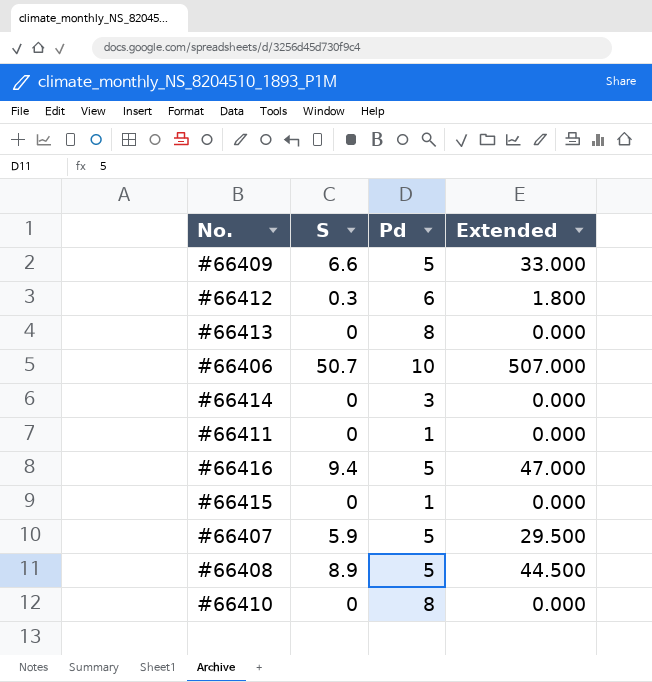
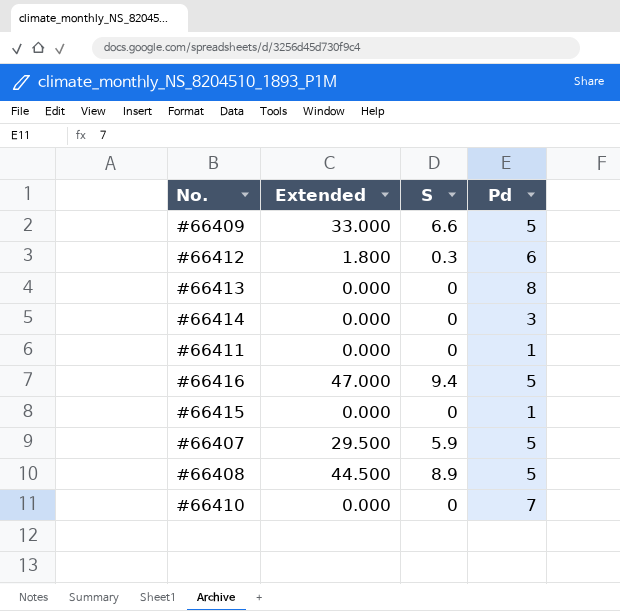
column Extended | position: 4 -> 2
row #66406: 50.7 | 10 | 507.000 -> none
#66410 | Pd: 8 -> 7

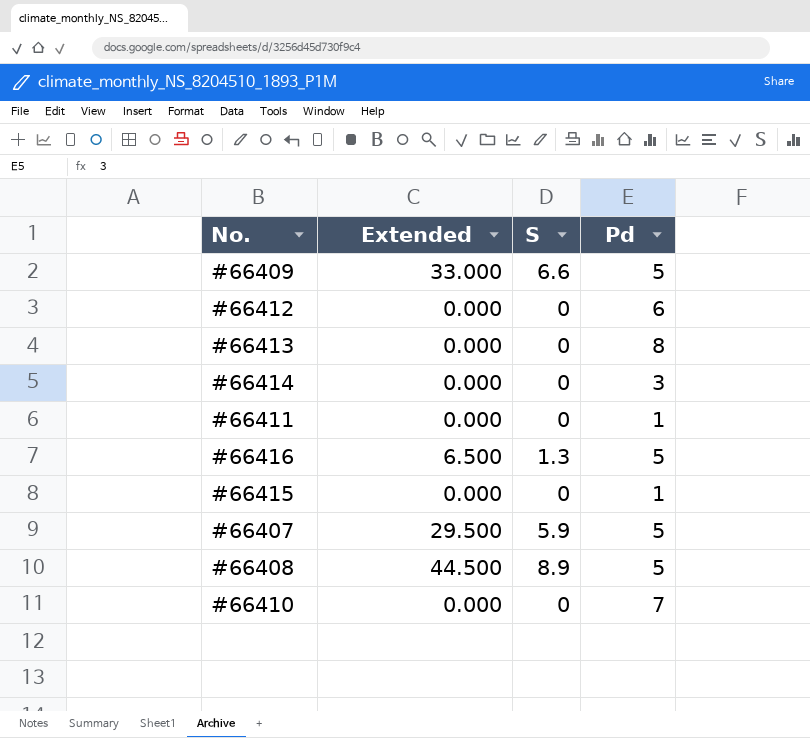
#66412 | Extended: 1.800 -> 0.000
#66412 | S: 0.3 -> 0
#66416 | Extended: 47.000 -> 6.500
#66416 | S: 9.4 -> 1.3

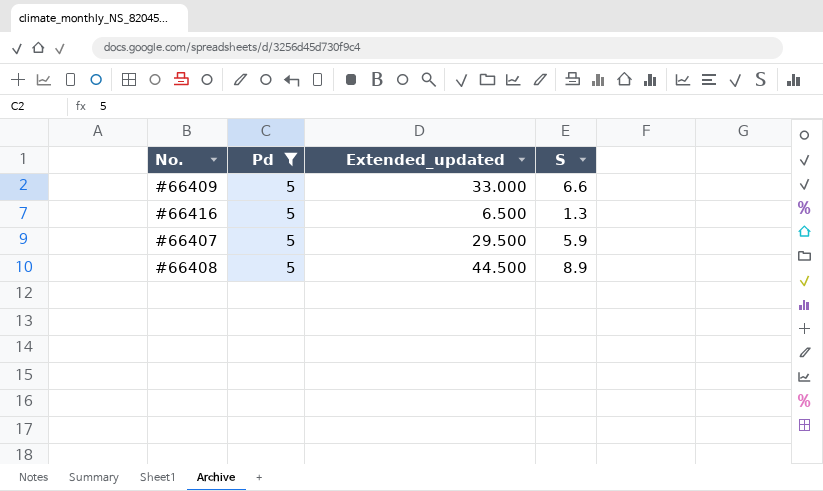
filter: none -> Pd = 5
column Pd | position: 4 -> 2
column name: Extended -> Extended_updated

